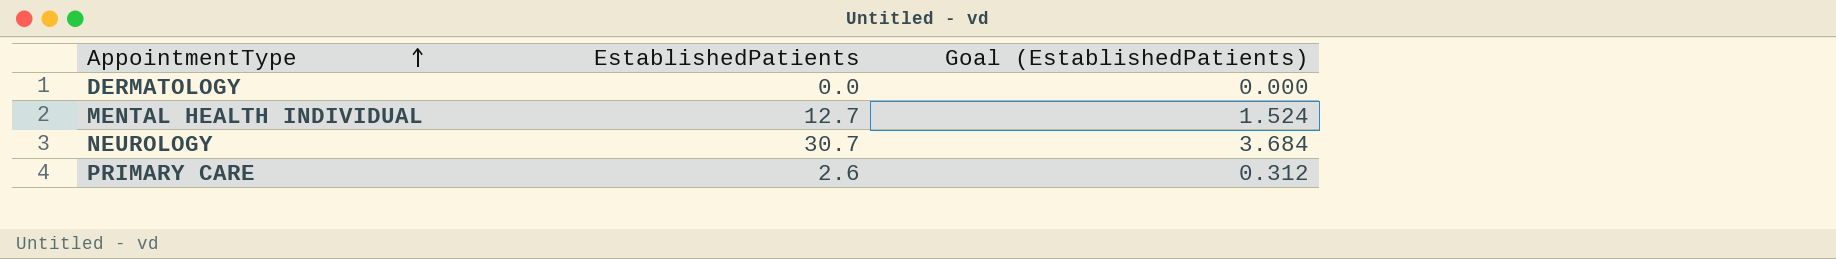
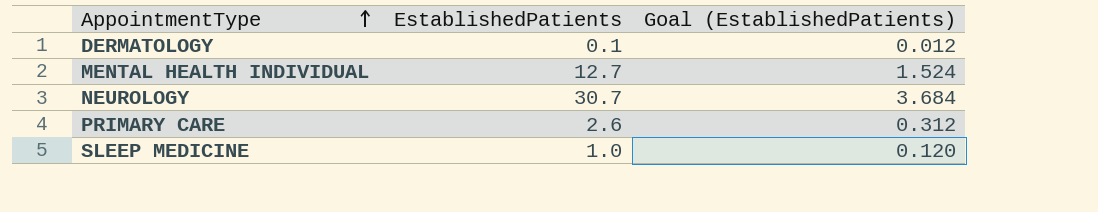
DERMATOLOGY | EstablishedPatients: 0.0 -> 0.1
DERMATOLOGY | Goal (EstablishedPatients): 0.000 -> 0.012
row SLEEP MEDICINE: none -> 1.0 | 0.120

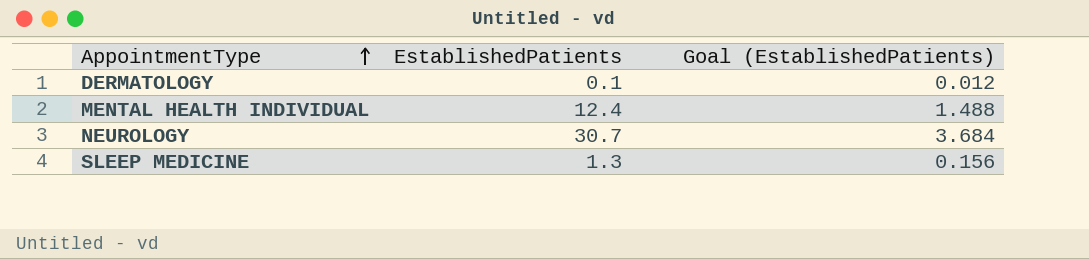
row PRIMARY CARE: 2.6 | 0.312 -> none
MENTAL HEALTH INDIVIDUAL | EstablishedPatients: 12.7 -> 12.4
MENTAL HEALTH INDIVIDUAL | Goal (EstablishedPatients): 1.524 -> 1.488
SLEEP MEDICINE | EstablishedPatients: 1.0 -> 1.3
SLEEP MEDICINE | Goal (EstablishedPatients): 0.120 -> 0.156

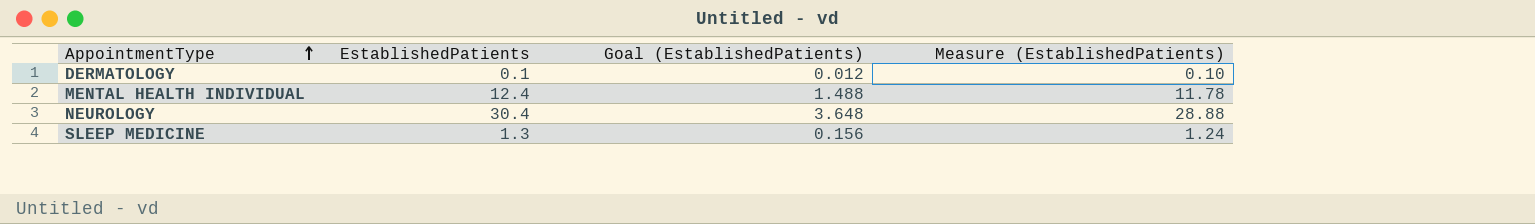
column Measure (EstablishedPatients) | formula: none -> [EstablishedPatients] * 0.95
NEUROLOGY | EstablishedPatients: 30.7 -> 30.4
NEUROLOGY | Goal (EstablishedPatients): 3.684 -> 3.648

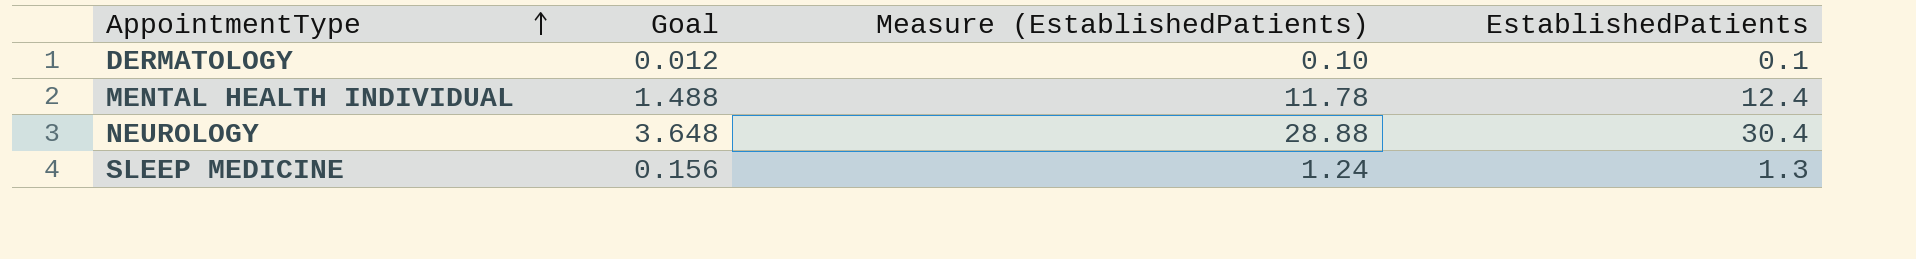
column name: Goal (EstablishedPatients) -> Goal
column EstablishedPatients | position: 2 -> 4

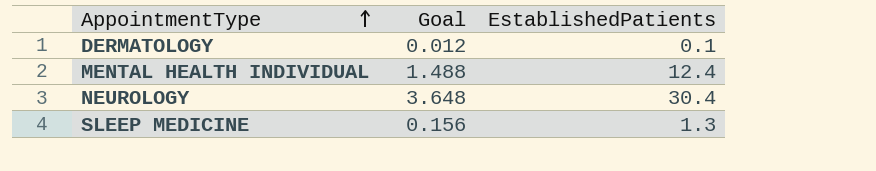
column Measure (EstablishedPatients) | formula: [EstablishedPatients] * 0.95 -> none

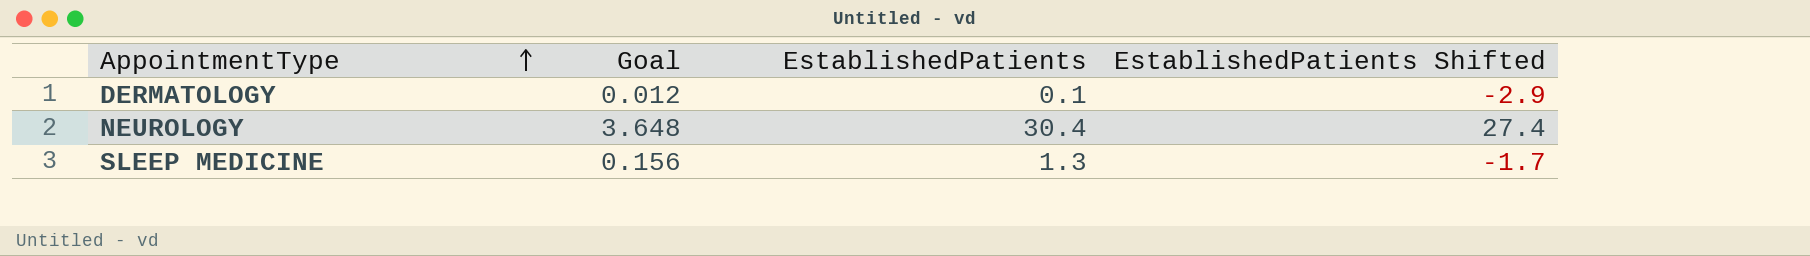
column EstablishedPatients Shifted | formula: none -> [EstablishedPatients] - 3
row MENTAL HEALTH INDIVIDUAL: 1.488 | 12.4 -> none

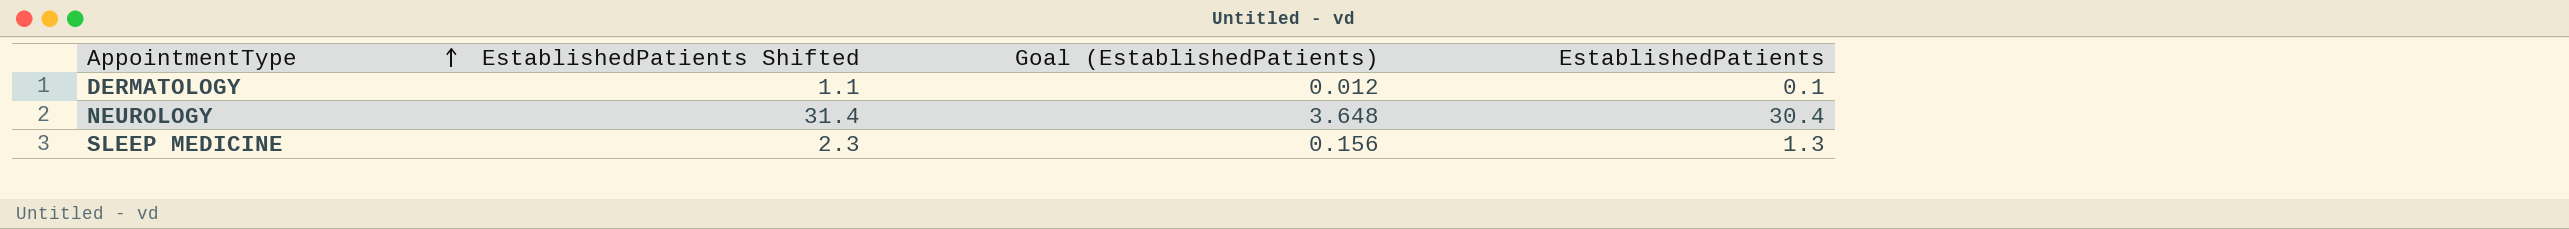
column EstablishedPatients Shifted | formula: [EstablishedPatients] - 3 -> [EstablishedPatients] + 1
column EstablishedPatients Shifted | position: 4 -> 2
column name: Goal -> Goal (EstablishedPatients)

